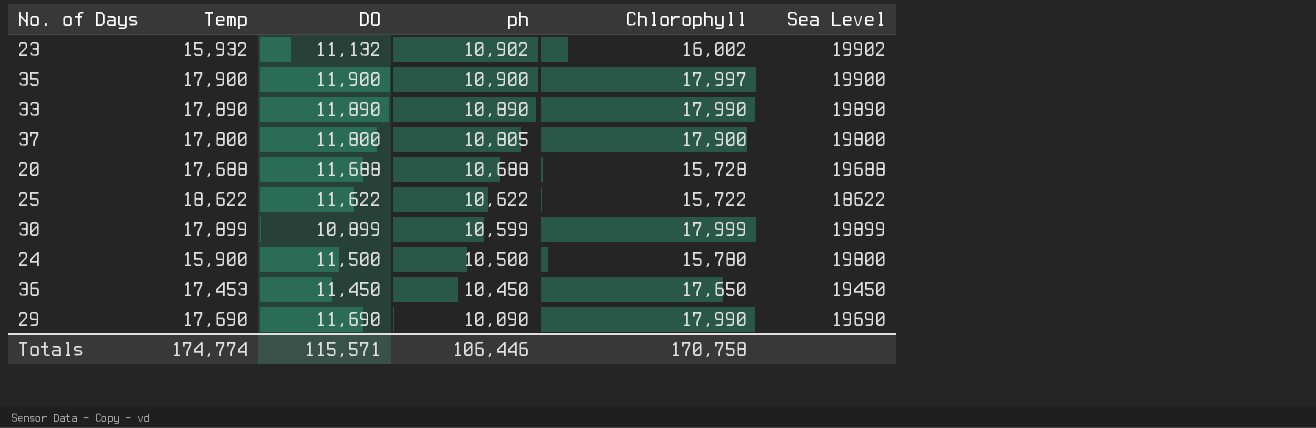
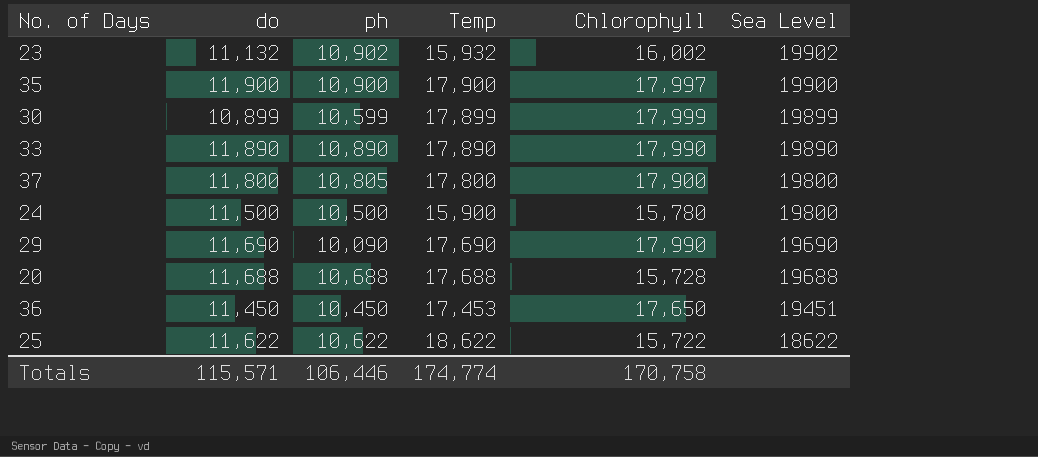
row order: ph descending -> Sea Level descending
column name: DO -> do
column Temp | position: 2 -> 4
36 | Sea Level: 19450 -> 19451

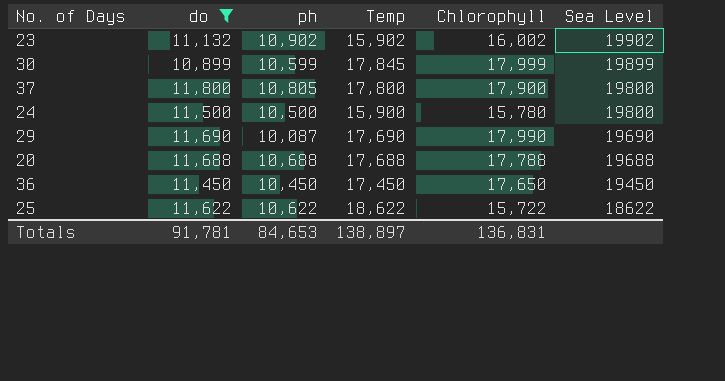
filter: none -> do <= 11,800
23 | Temp: 15,932 -> 15,902
30 | Temp: 17,899 -> 17,845
29 | ph: 10,090 -> 10,087
20 | Chlorophyll: 15,728 -> 17,788
36 | Temp: 17,453 -> 17,450
36 | Sea Level: 19451 -> 19450
Totals | do: 115,571 -> 91,781
Totals | ph: 106,446 -> 84,653
Totals | Temp: 174,774 -> 138,897
Totals | Chlorophyll: 170,758 -> 136,831

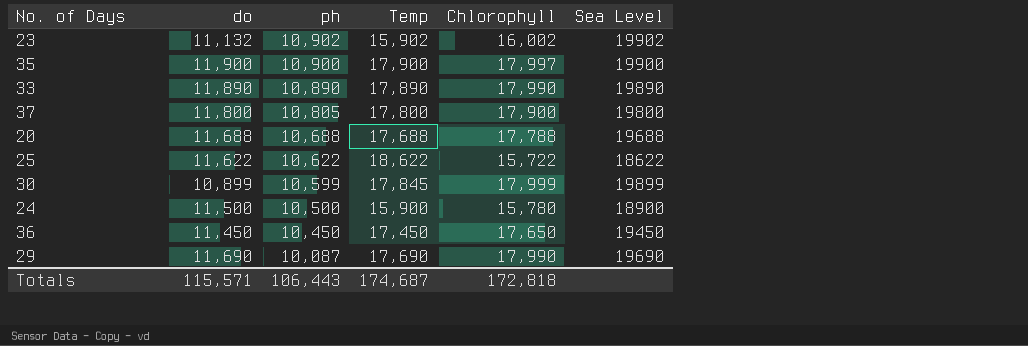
filter: do <= 11,800 -> none
row order: Sea Level descending -> ph descending
24 | Sea Level: 19800 -> 18900
Totals | do: 91,781 -> 115,571
Totals | ph: 84,653 -> 106,443
Totals | Temp: 138,897 -> 174,687
Totals | Chlorophyll: 136,831 -> 172,818

